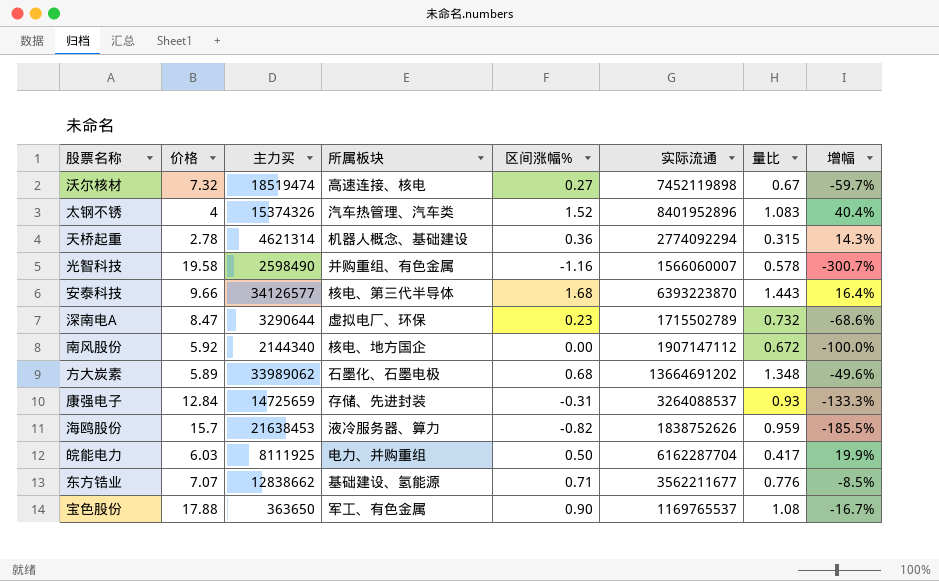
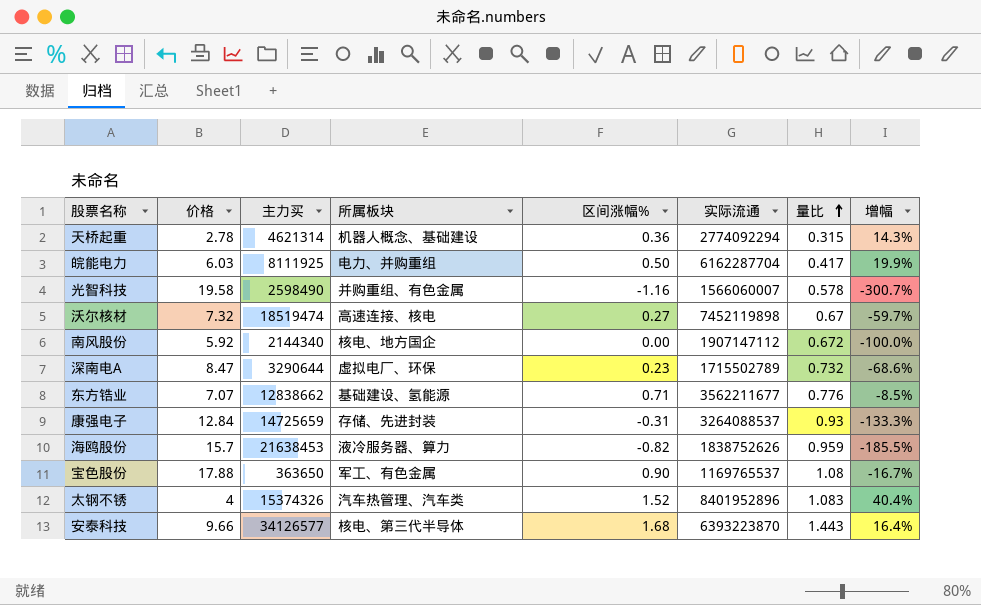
row order: none -> 量比 ascending
row 方大炭素: 5.89 | 33989062 | 石墨化、石墨电极 | 0.68 | 13664691202 | 1.348 | -49.6% -> none

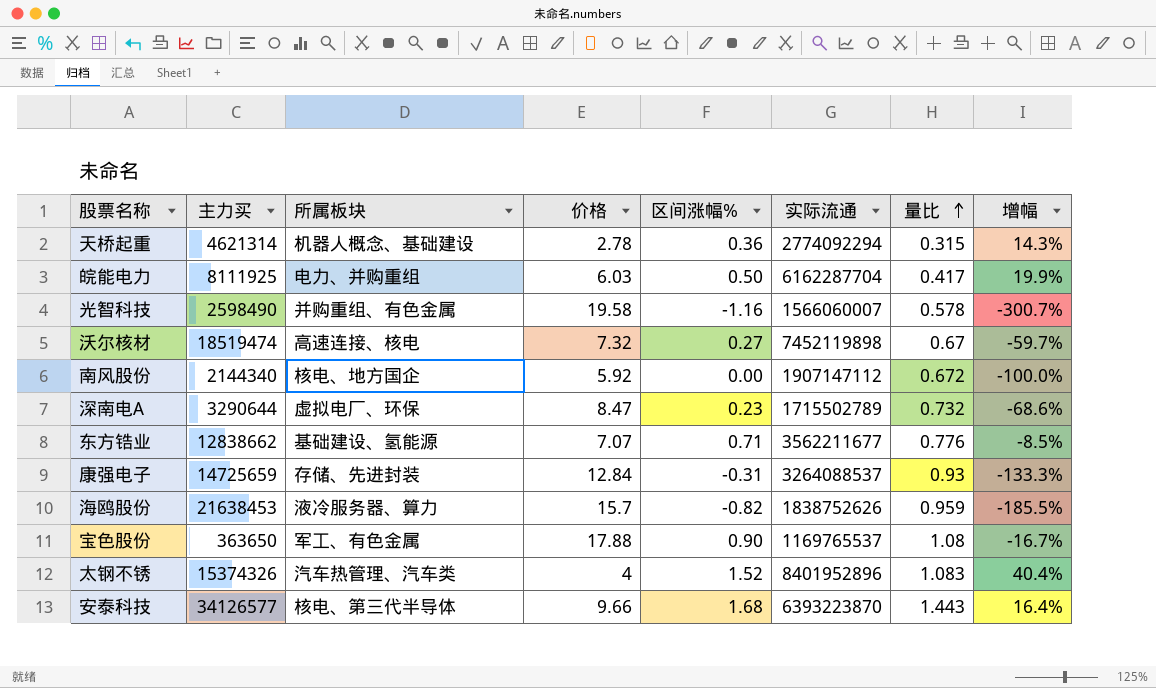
column 价格 | position: 2 -> 4

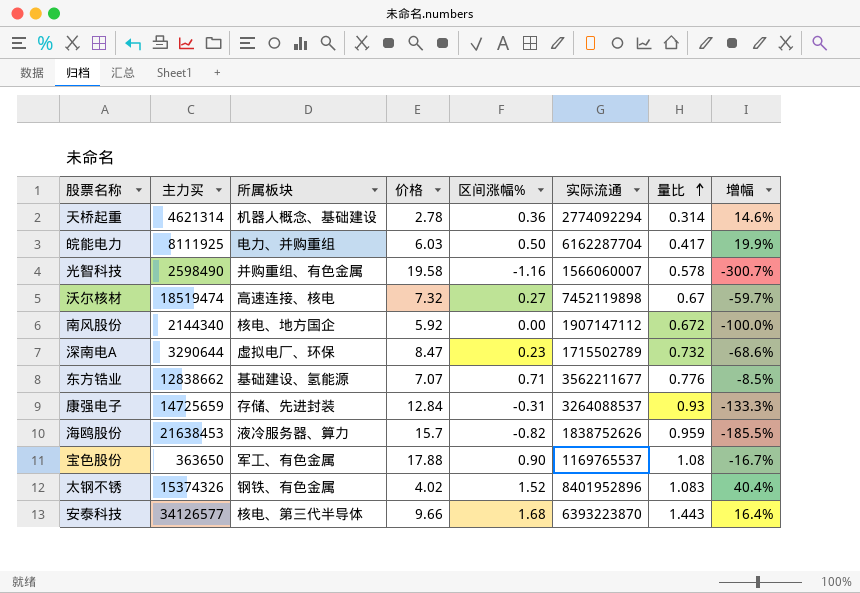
天桥起重 | 量比: 0.315 -> 0.314
天桥起重 | 增幅: 14.3% -> 14.6%
太钢不锈 | 所属板块: 汽车热管理、汽车类 -> 钢铁、有色金属
太钢不锈 | 价格: 4 -> 4.02

